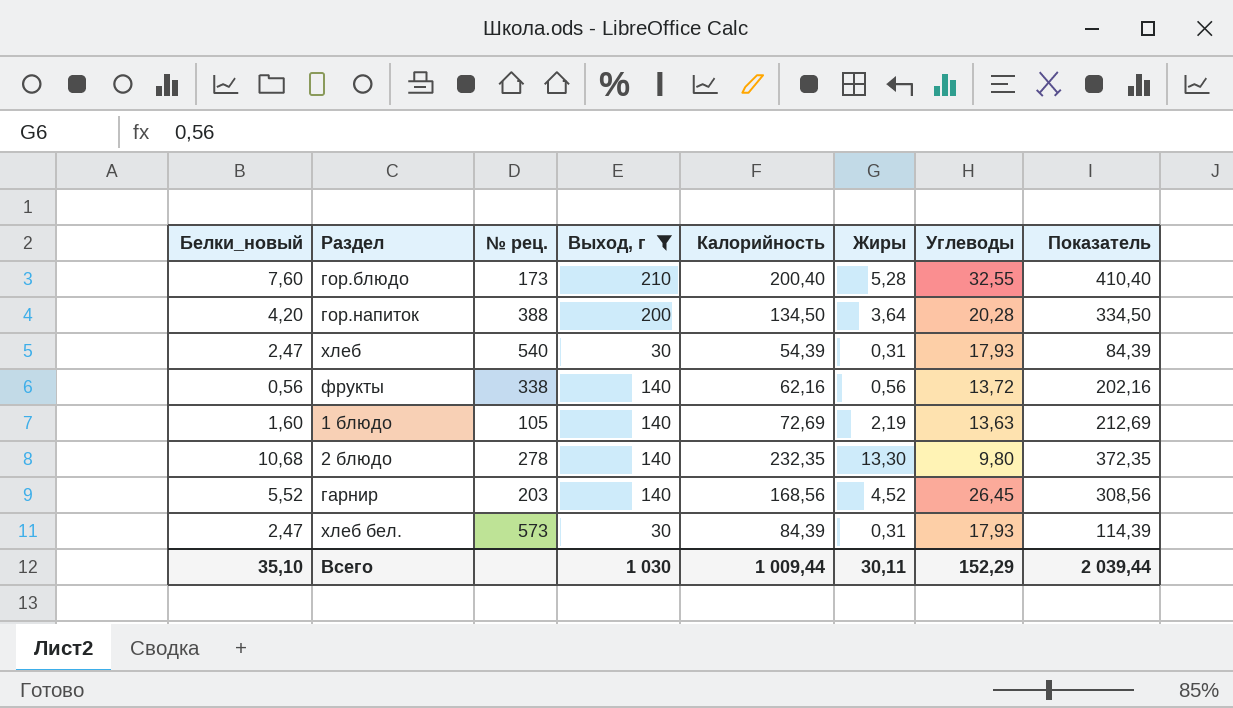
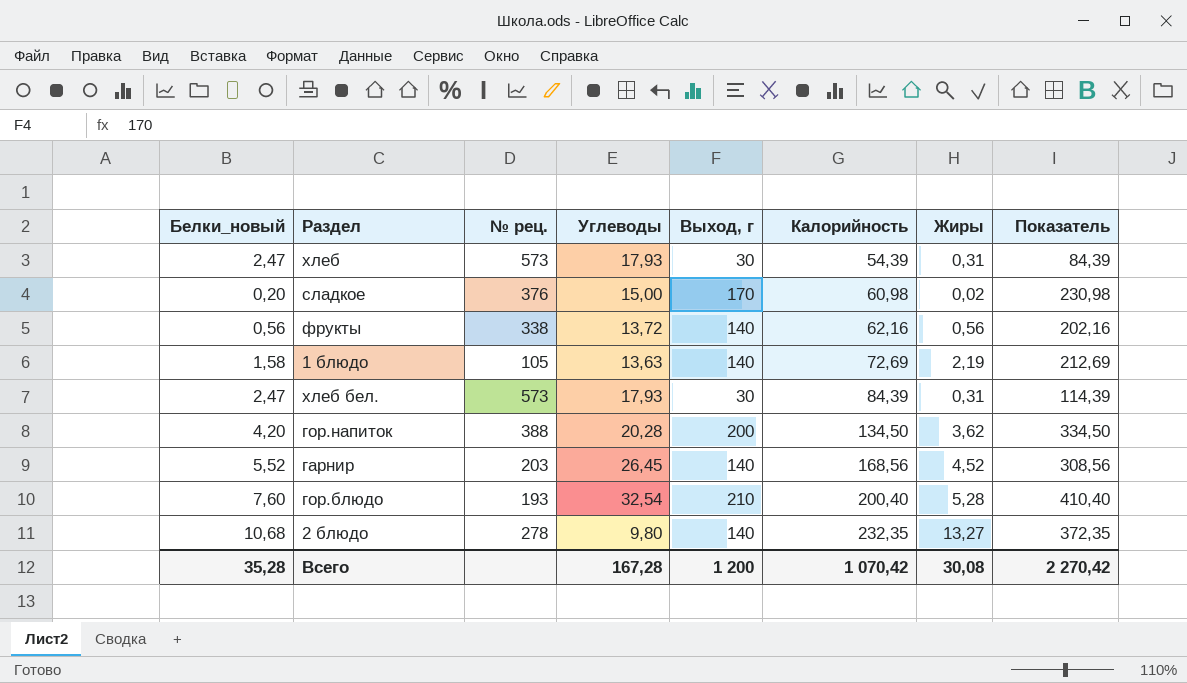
filter: Выход, г != 170 -> none
row order: none -> Калорийность ascending
column Углеводы | position: 7 -> 4
хлеб | № рец.: 540 -> 573
1 блюдо | Белки_новый: 1,60 -> 1,58
гор.напиток | Жиры: 3,64 -> 3,62
гор.блюдо | № рец.: 173 -> 193
гор.блюдо | Углеводы: 32,55 -> 32,54
2 блюдо | Жиры: 13,30 -> 13,27
Всего | Белки_новый: 35,10 -> 35,28
Всего | Углеводы: 152,29 -> 167,28
Всего | Выход, г: 1 030 -> 1 200
Всего | Калорийность: 1 009,44 -> 1 070,42
Всего | Жиры: 30,11 -> 30,08
Всего | Показатель: 2 039,44 -> 2 270,42

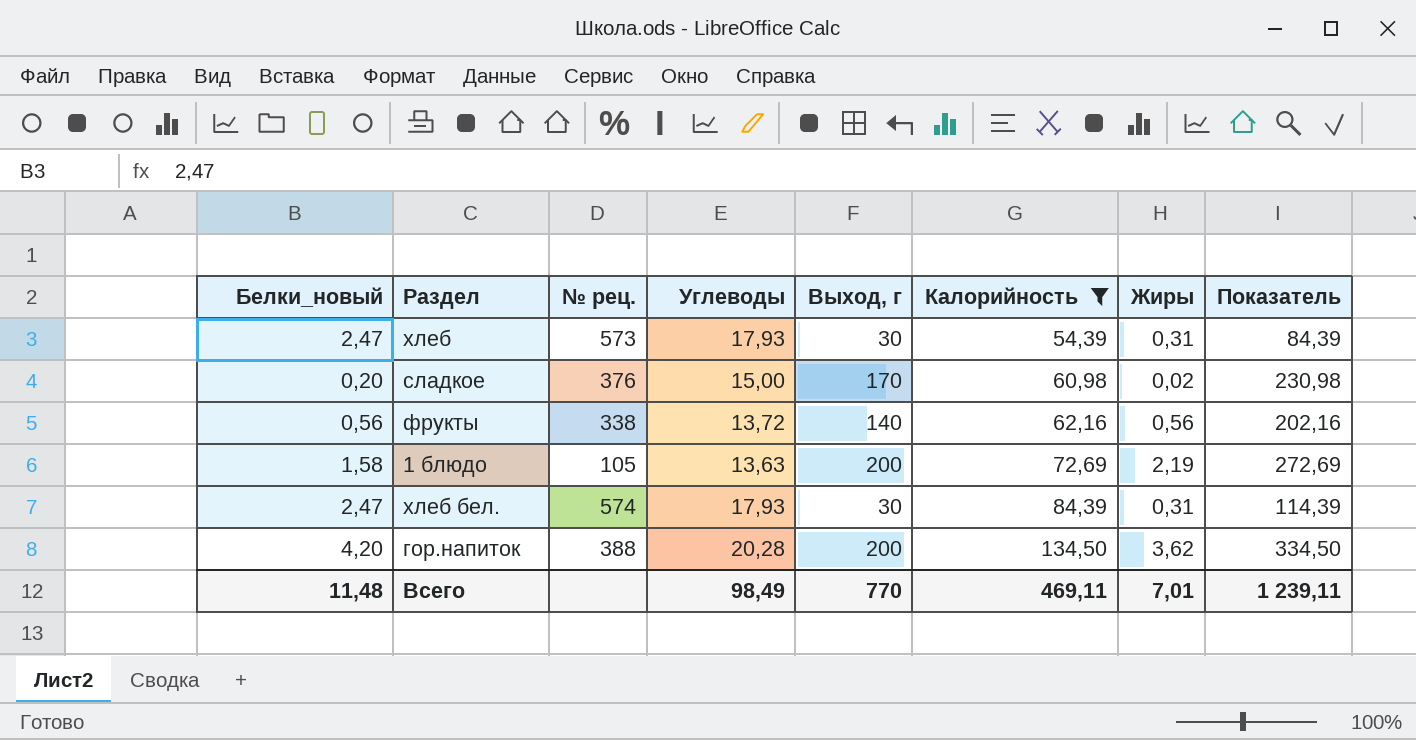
filter: none -> Калорийность <= 134,50
1 блюдо | Выход, г: 140 -> 200
1 блюдо | Показатель: 212,69 -> 272,69
хлеб бел. | № рец.: 573 -> 574
Всего | Белки_новый: 35,28 -> 11,48
Всего | Углеводы: 167,28 -> 98,49
Всего | Выход, г: 1 200 -> 770
Всего | Калорийность: 1 070,42 -> 469,11
Всего | Жиры: 30,08 -> 7,01
Всего | Показатель: 2 270,42 -> 1 239,11

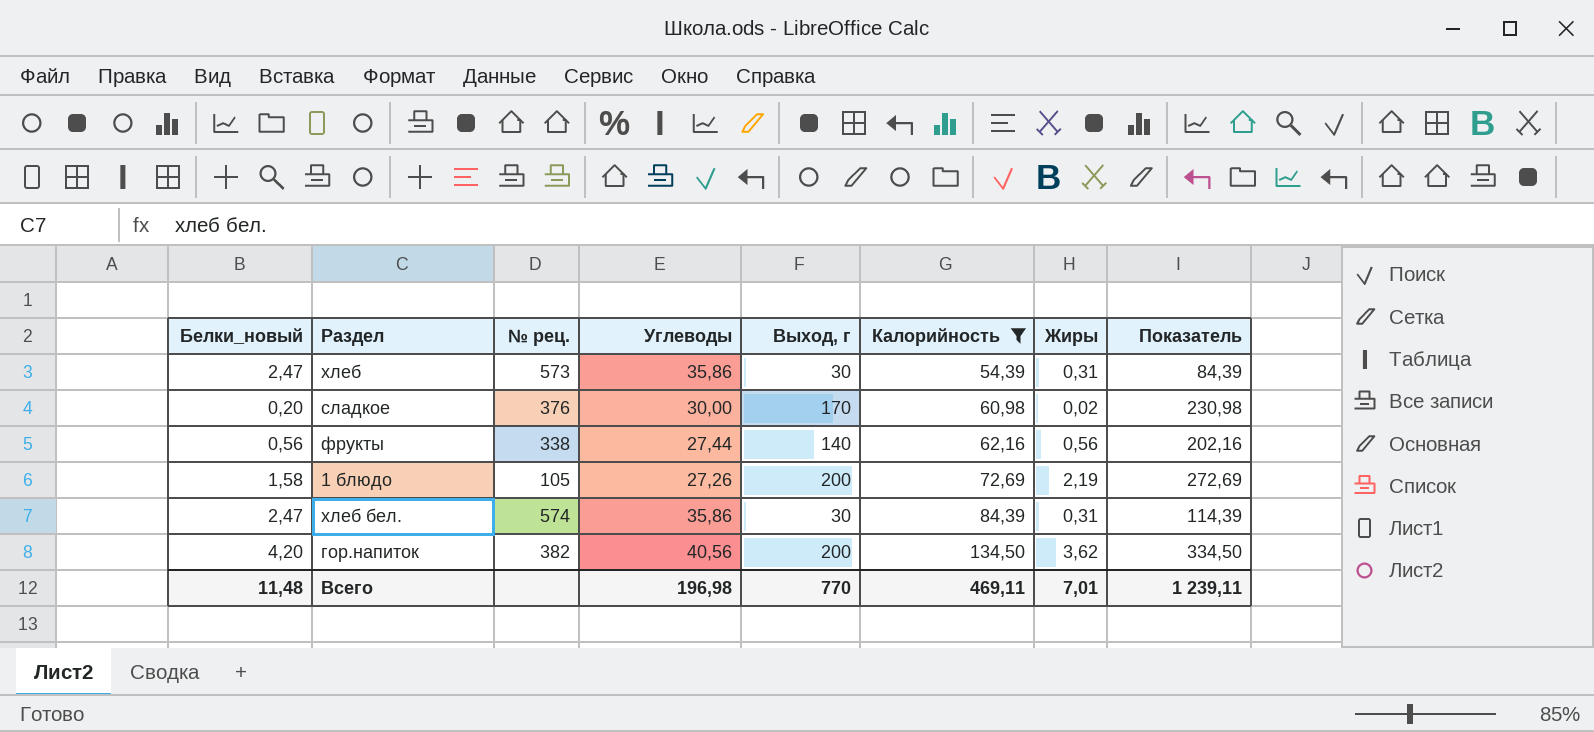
хлеб | Углеводы: 17,93 -> 35,86
сладкое | Углеводы: 15,00 -> 30,00
фрукты | Углеводы: 13,72 -> 27,44
1 блюдо | Углеводы: 13,63 -> 27,26
хлеб бел. | Углеводы: 17,93 -> 35,86
гор.напиток | № рец.: 388 -> 382
гор.напиток | Углеводы: 20,28 -> 40,56
Всего | Углеводы: 98,49 -> 196,98

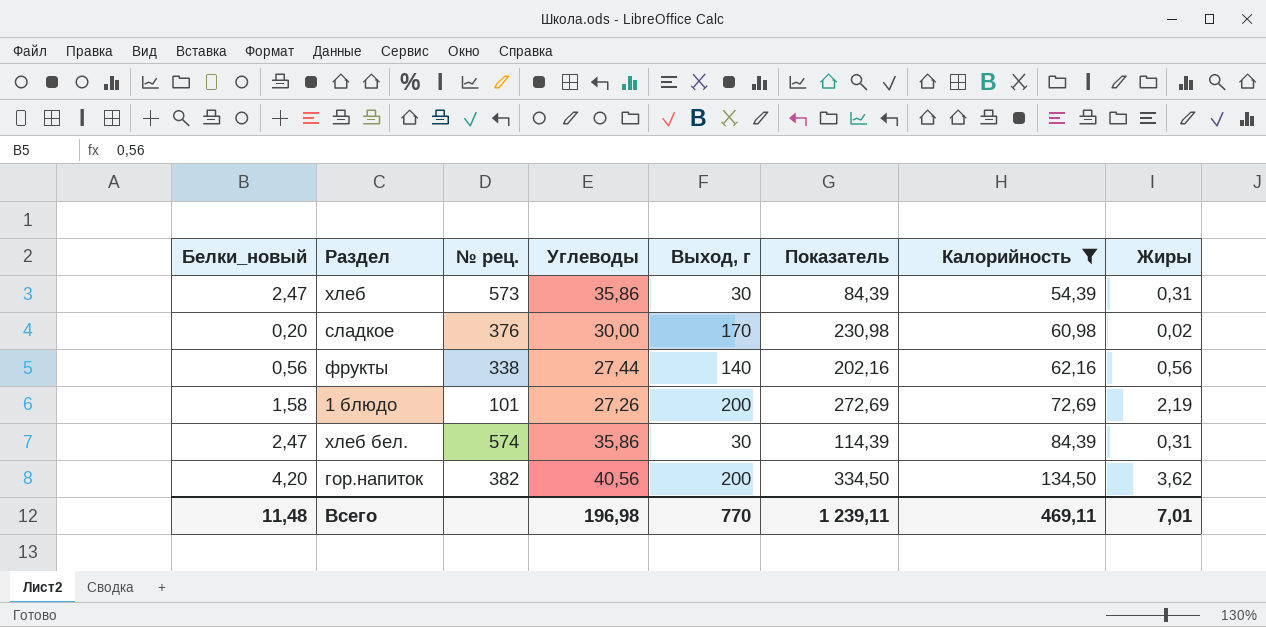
column Показатель | position: 8 -> 6
1 блюдо | № рец.: 105 -> 101

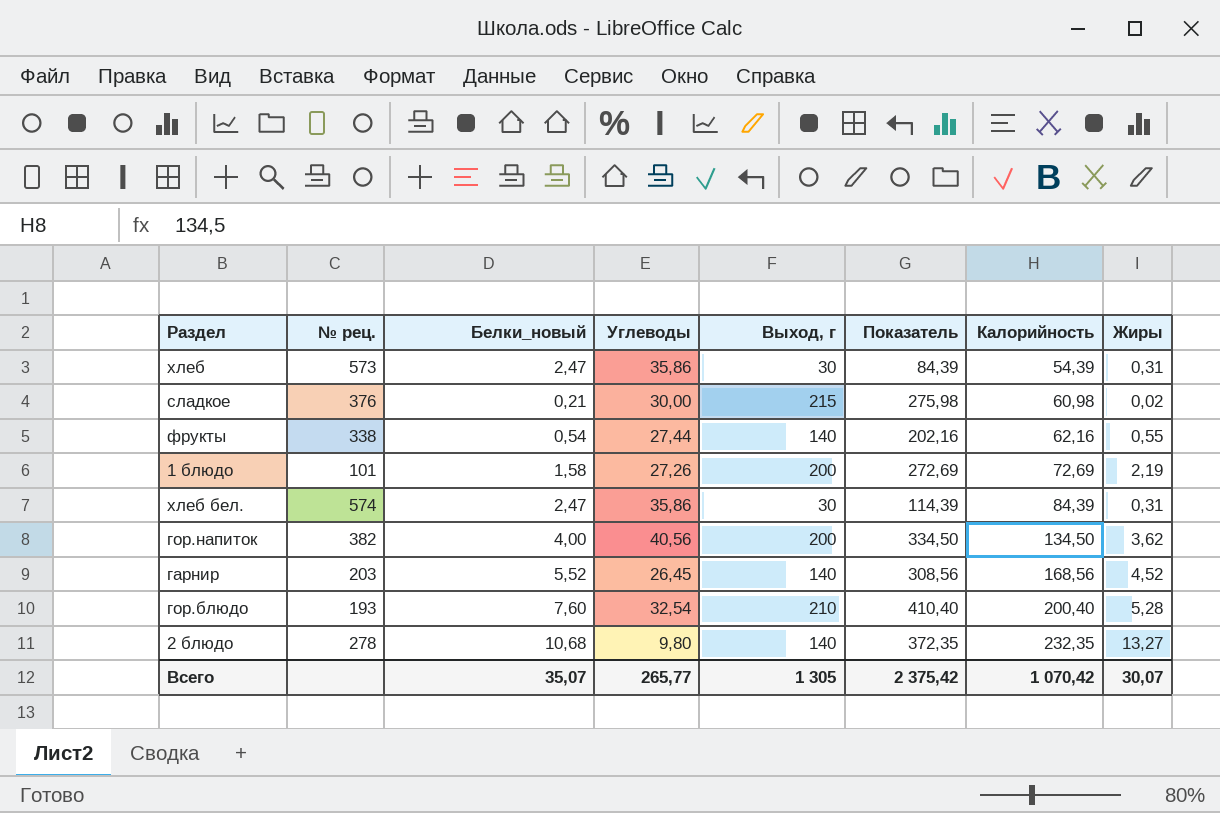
filter: Калорийность <= 134,50 -> none
column Белки_новый | position: 1 -> 3
сладкое | Белки_новый: 0,20 -> 0,21
сладкое | Выход, г: 170 -> 215
сладкое | Показатель: 230,98 -> 275,98
фрукты | Белки_новый: 0,56 -> 0,54
фрукты | Жиры: 0,56 -> 0,55
гор.напиток | Белки_новый: 4,20 -> 4,00
Всего | Белки_новый: 11,48 -> 35,07
Всего | Углеводы: 196,98 -> 265,77
Всего | Выход, г: 770 -> 1 305
Всего | Показатель: 1 239,11 -> 2 375,42
Всего | Калорийность: 469,11 -> 1 070,42
Всего | Жиры: 7,01 -> 30,07

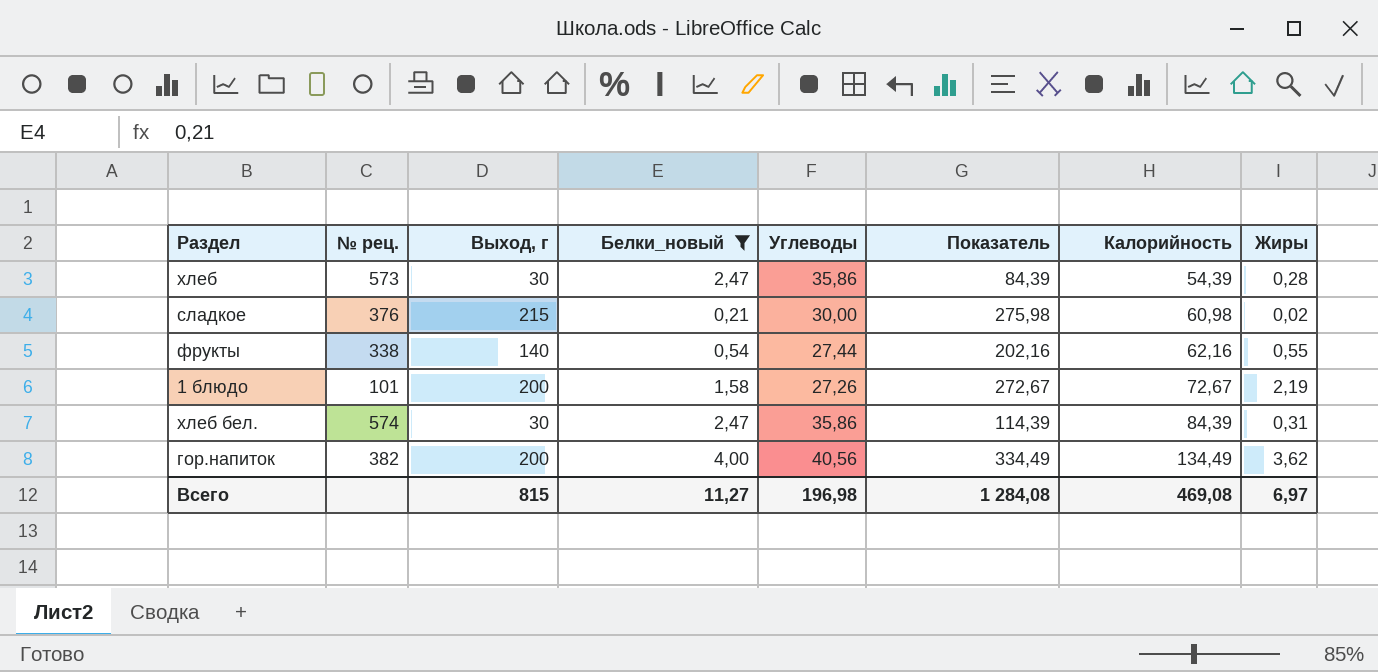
filter: none -> Белки_новый <= 4,00
column Выход, г | position: 5 -> 3
хлеб | Жиры: 0,31 -> 0,28
1 блюдо | Показатель: 272,69 -> 272,67
1 блюдо | Калорийность: 72,69 -> 72,67
гор.напиток | Показатель: 334,50 -> 334,49
гор.напиток | Калорийность: 134,50 -> 134,49
Всего | Выход, г: 1 305 -> 815
Всего | Белки_новый: 35,07 -> 11,27
Всего | Углеводы: 265,77 -> 196,98
Всего | Показатель: 2 375,42 -> 1 284,08
Всего | Калорийность: 1 070,42 -> 469,08
Всего | Жиры: 30,07 -> 6,97

